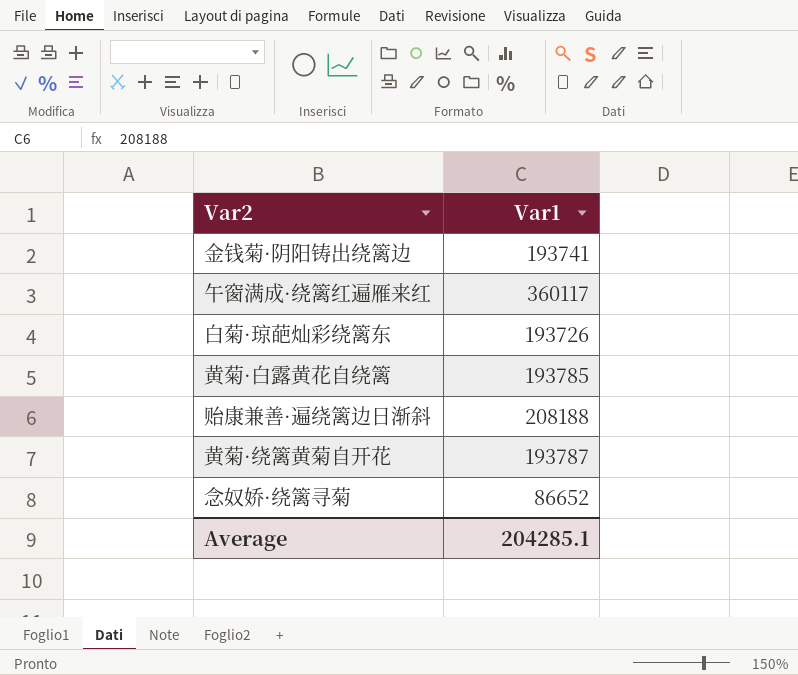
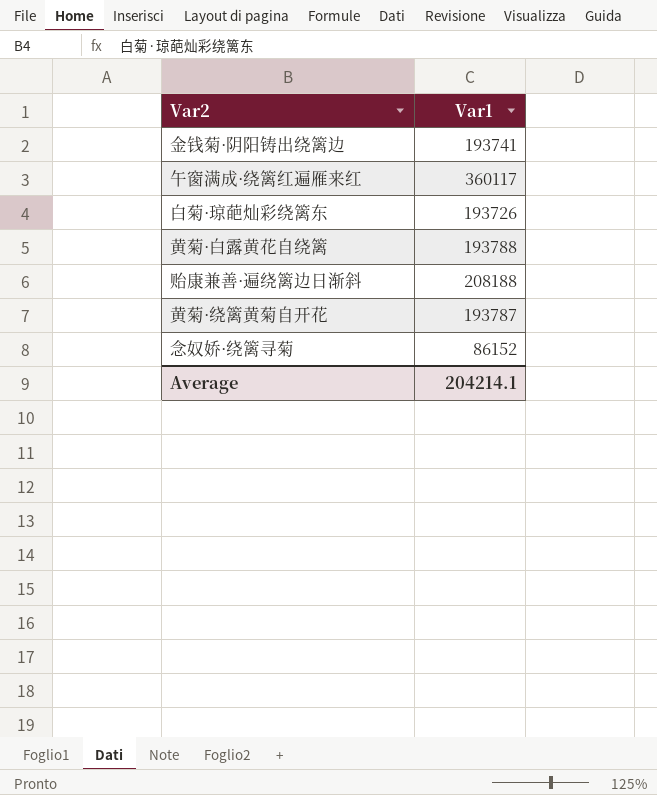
黄菊·白露黄花自绕篱 | Var1: 193785 -> 193788
念奴娇·绕篱寻菊 | Var1: 86652 -> 86152
Average | Var1: 204285.1 -> 204214.1

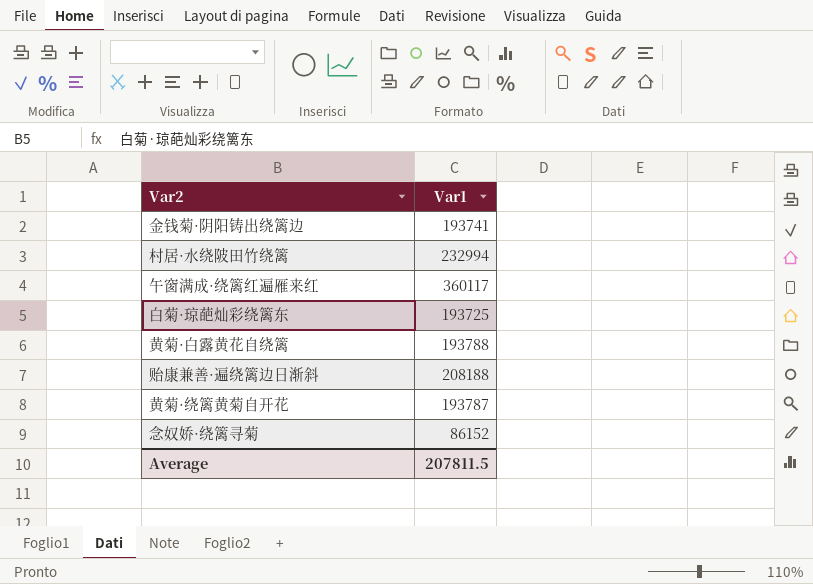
row 村居·水绕陂田竹绕篱: none -> 232994
白菊·琼葩灿彩绕篱东 | Var1: 193726 -> 193725
Average | Var1: 204214.1 -> 207811.5

